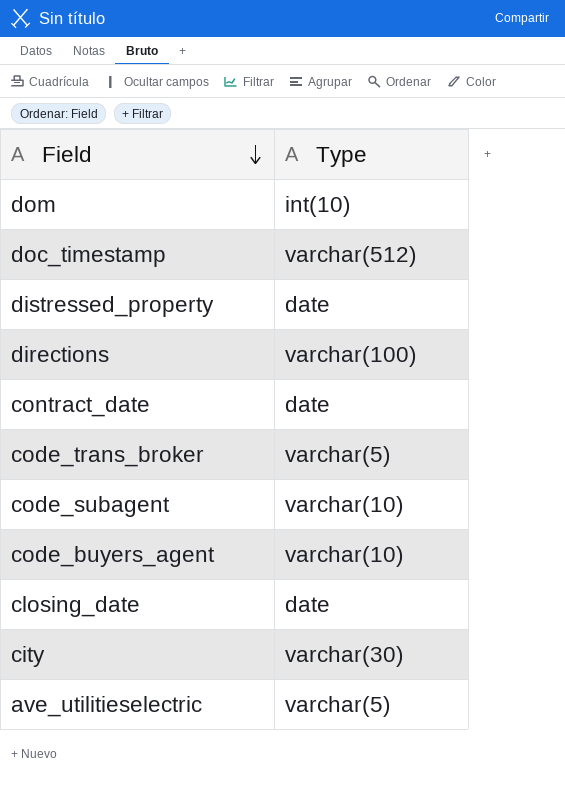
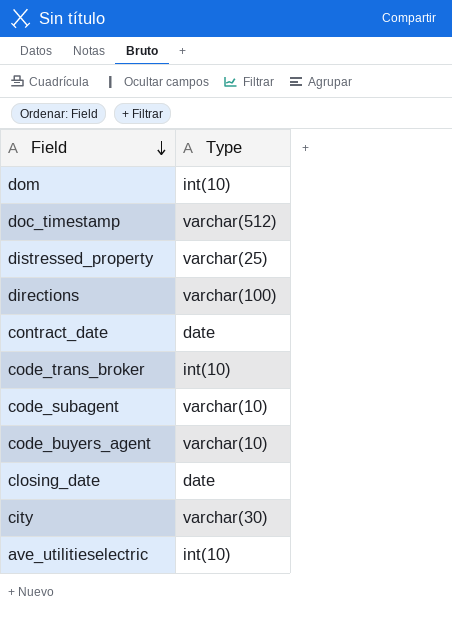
distressed_property | Type: date -> varchar(25)
code_trans_broker | Type: varchar(5) -> int(10)
ave_utilitieselectric | Type: varchar(5) -> int(10)

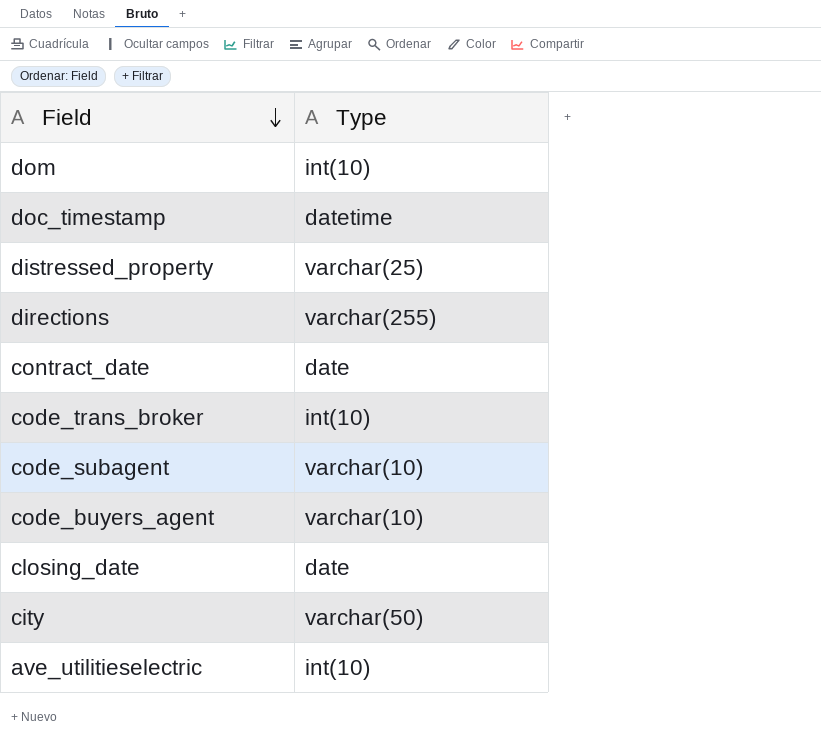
doc_timestamp | Type: varchar(512) -> datetime
directions | Type: varchar(100) -> varchar(255)
city | Type: varchar(30) -> varchar(50)

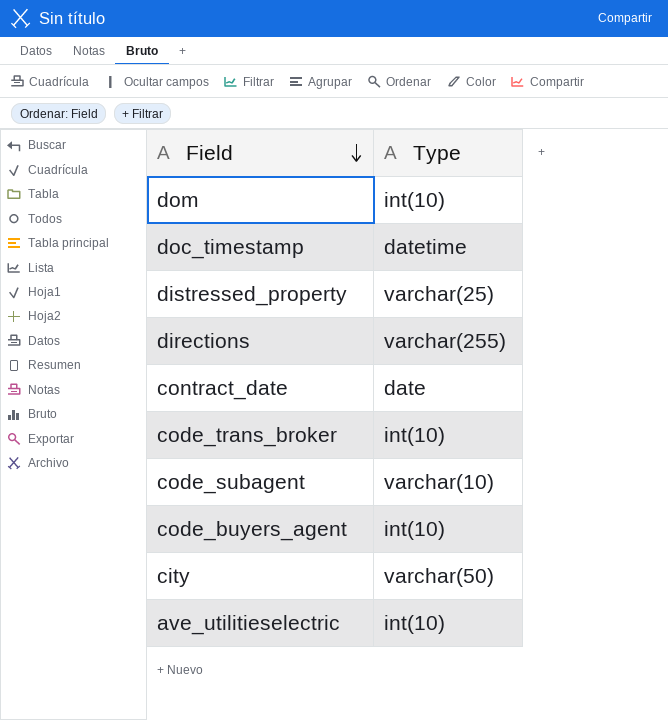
row closing_date: date -> none
code_buyers_agent | Type: varchar(10) -> int(10)

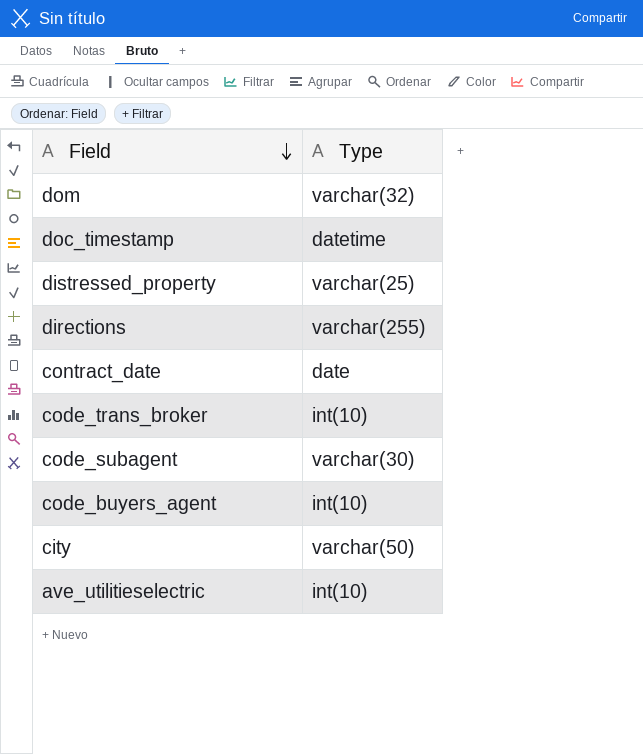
dom | Type: int(10) -> varchar(32)
code_subagent | Type: varchar(10) -> varchar(30)

